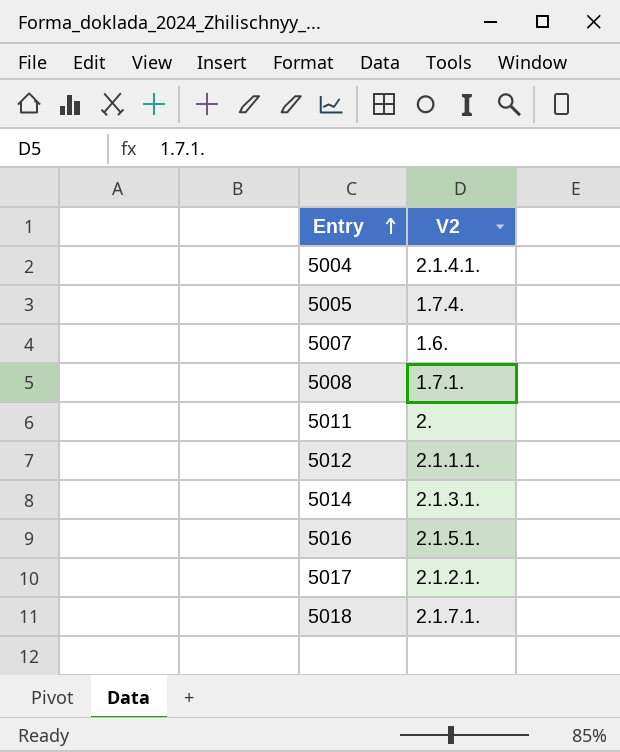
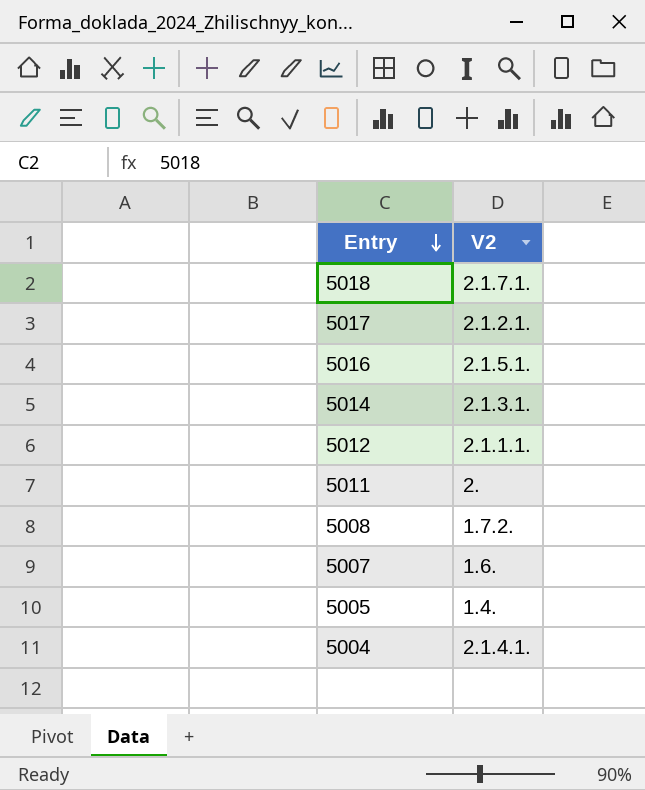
row order: Entry ascending -> Entry descending
5008 | V2: 1.7.1. -> 1.7.2.
5005 | V2: 1.7.4. -> 1.4.

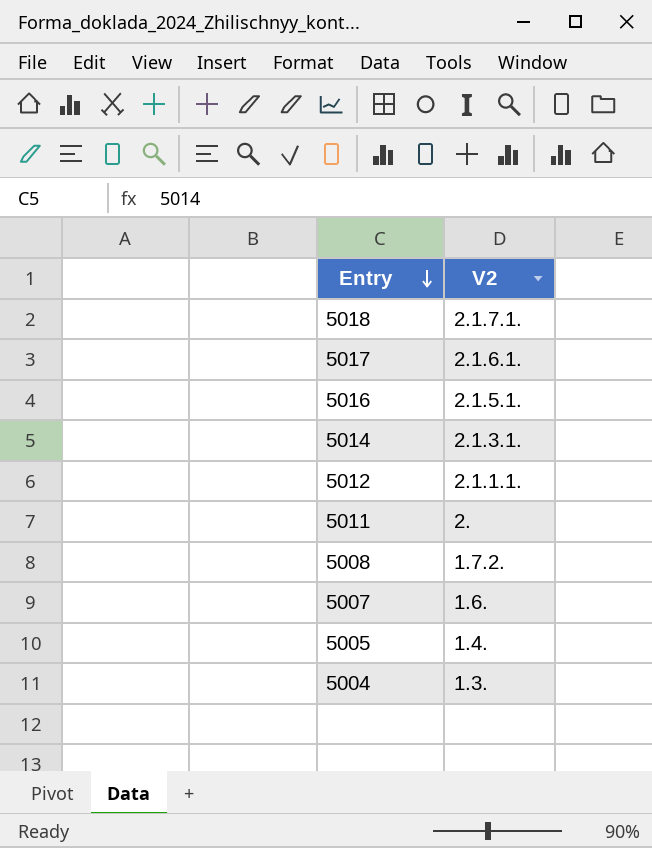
5017 | V2: 2.1.2.1. -> 2.1.6.1.
5004 | V2: 2.1.4.1. -> 1.3.

